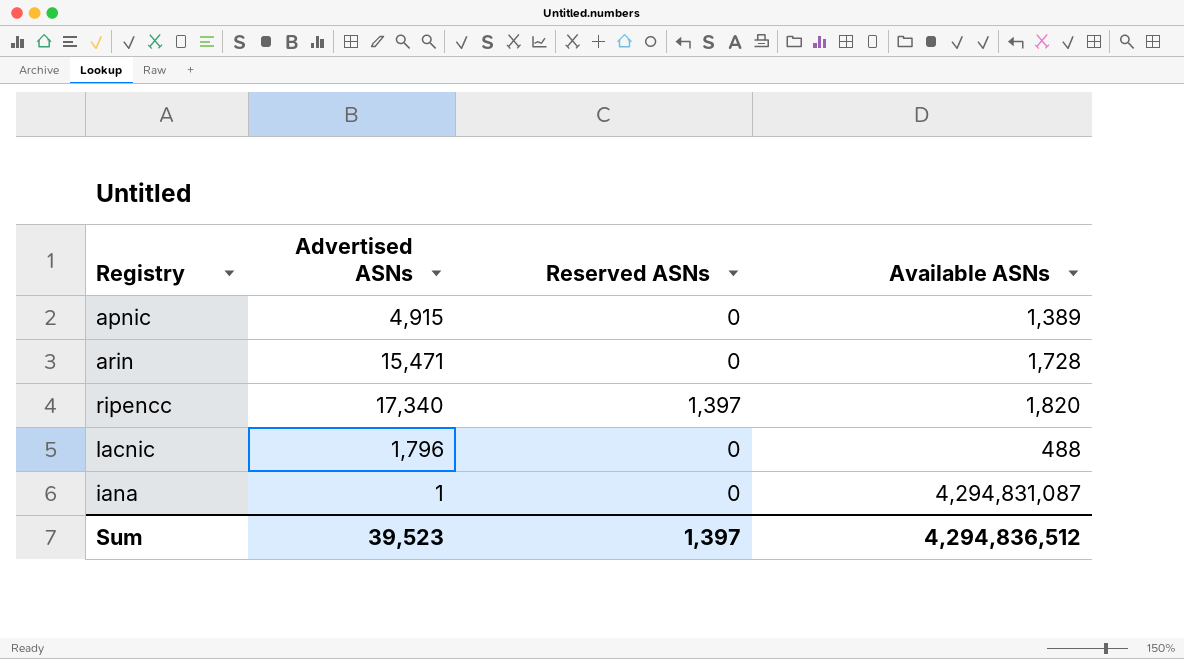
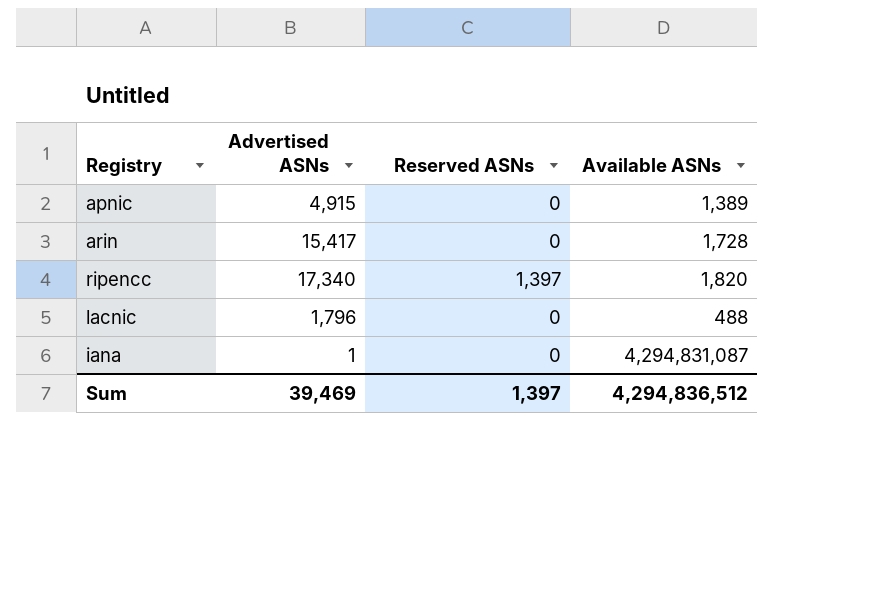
arin | Advertised ASNs: 15,471 -> 15,417
Sum | Advertised ASNs: 39,523 -> 39,469

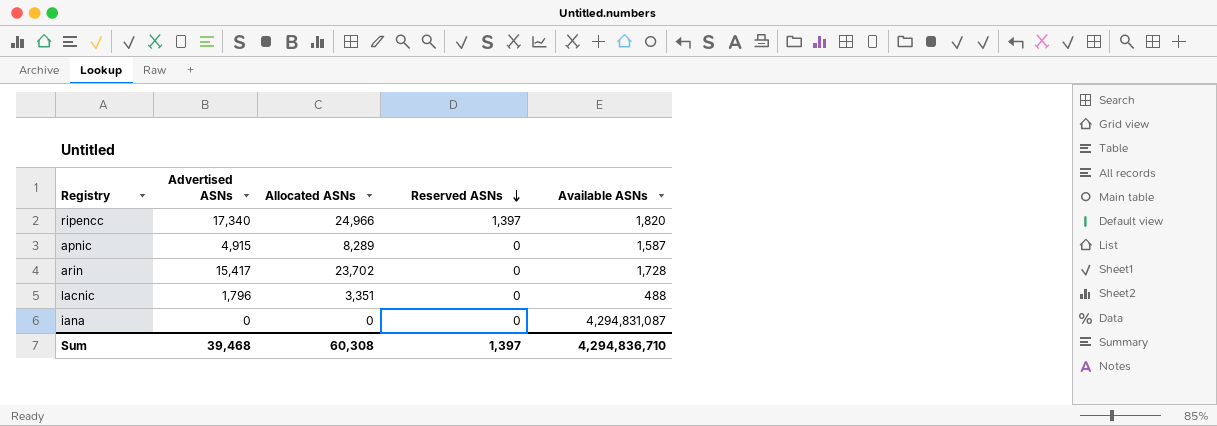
row order: none -> Reserved ASNs descending
column Allocated ASNs | position: none -> 3
apnic | Available ASNs: 1,389 -> 1,587
iana | Advertised ASNs: 1 -> 0
Sum | Advertised ASNs: 39,469 -> 39,468
Sum | Available ASNs: 4,294,836,512 -> 4,294,836,710

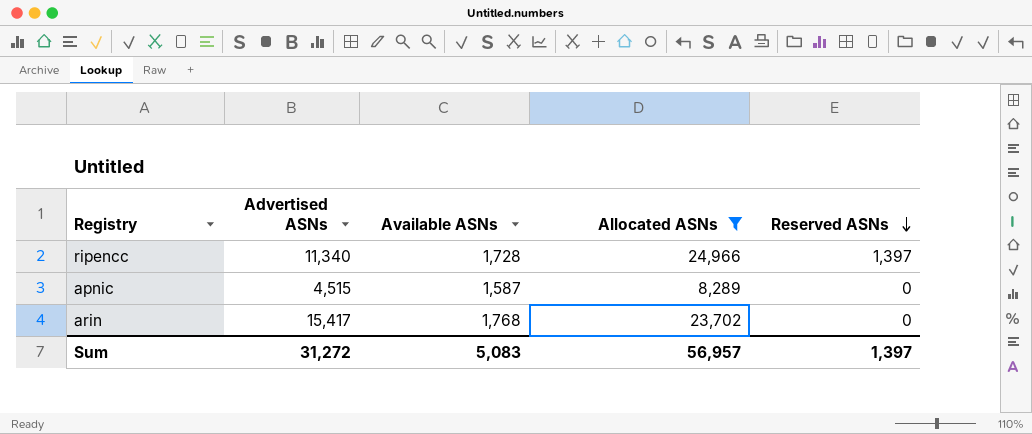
filter: none -> Allocated ASNs >= 8,289
column Available ASNs | position: 5 -> 3
ripencc | Advertised ASNs: 17,340 -> 11,340
ripencc | Available ASNs: 1,820 -> 1,728
apnic | Advertised ASNs: 4,915 -> 4,515
arin | Available ASNs: 1,728 -> 1,768
Sum | Advertised ASNs: 39,468 -> 31,272
Sum | Available ASNs: 4,294,836,710 -> 5,083
Sum | Allocated ASNs: 60,308 -> 56,957

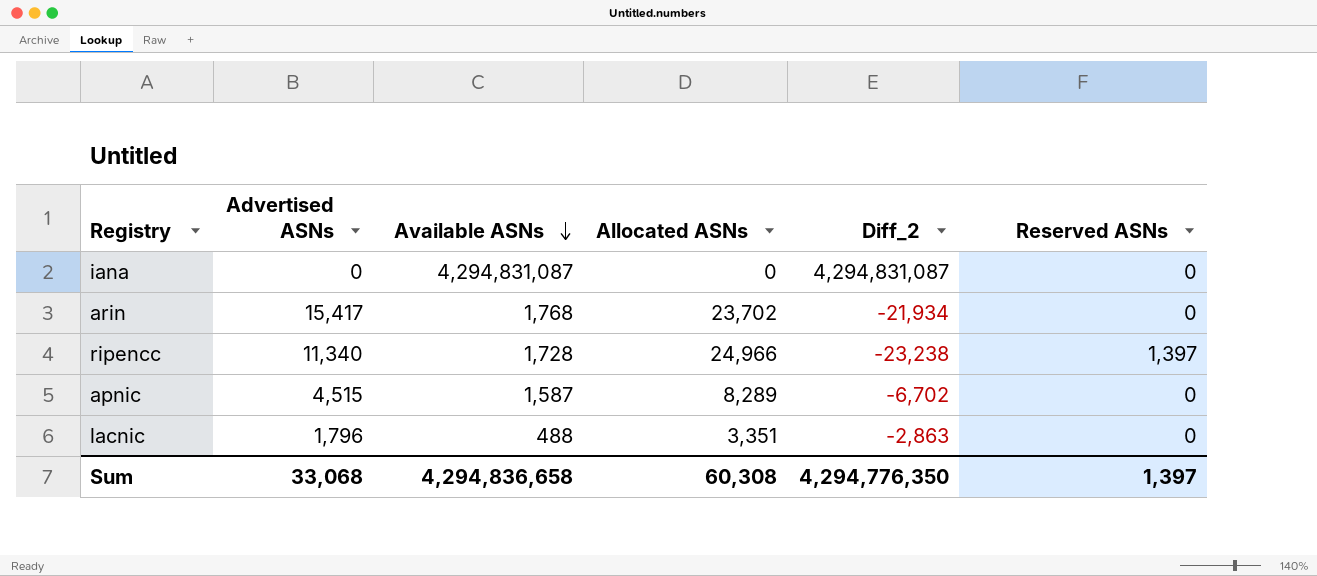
filter: Allocated ASNs >= 8,289 -> none
row order: Reserved ASNs descending -> Available ASNs descending
column Diff_2 | formula: none -> [Available ASNs] - [Allocated ASNs]
Sum | Advertised ASNs: 31,272 -> 33,068
Sum | Available ASNs: 5,083 -> 4,294,836,658
Sum | Allocated ASNs: 56,957 -> 60,308

